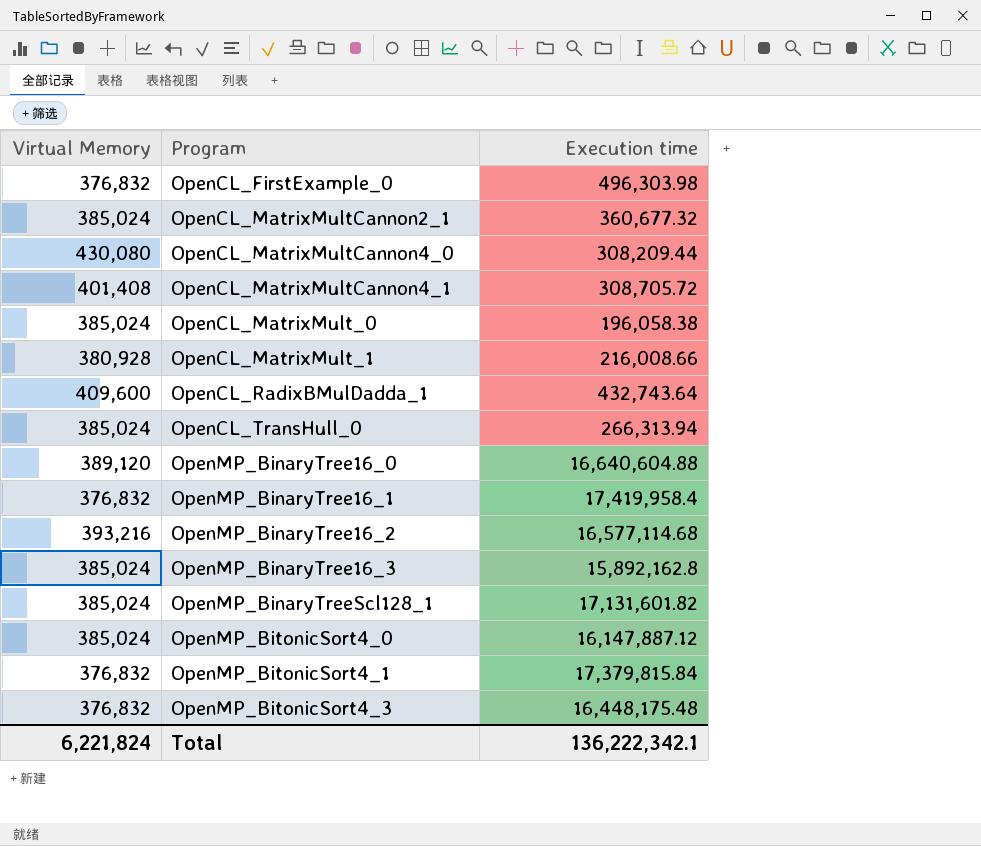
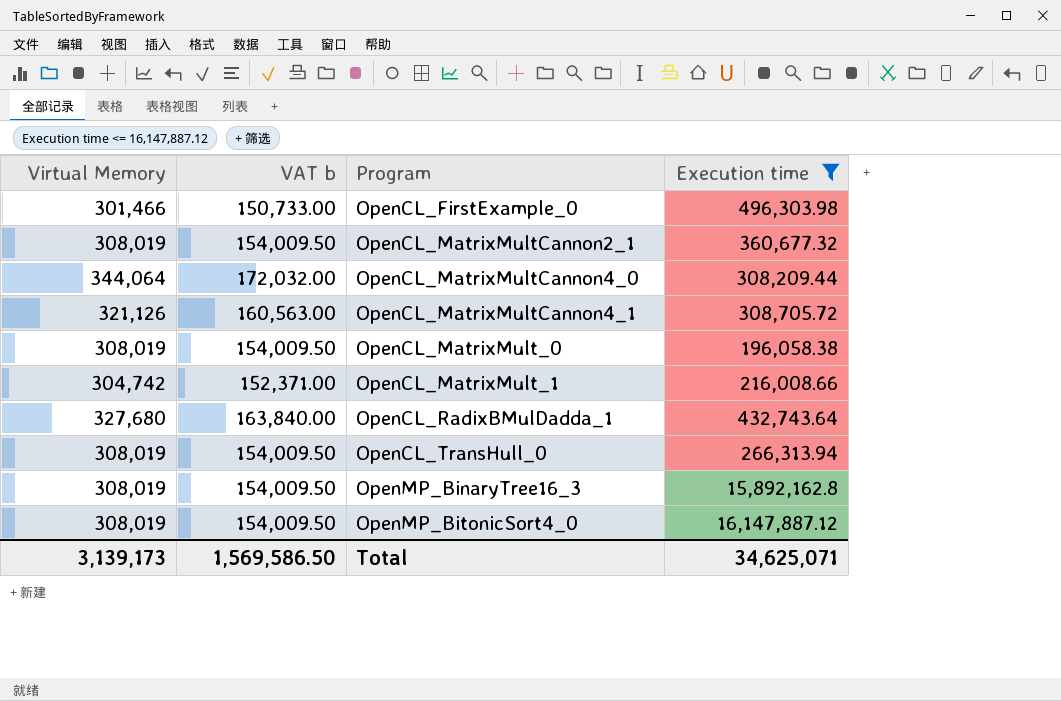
filter: none -> Execution time <= 16,147,887.12
column VAT b | formula: none -> [Virtual Memory] * 0.5
OpenCL_FirstExample_0 | Virtual Memory: 376,832 -> 301,466
OpenCL_MatrixMultCannon2_1 | Virtual Memory: 385,024 -> 308,019
OpenCL_MatrixMultCannon4_0 | Virtual Memory: 430,080 -> 344,064
OpenCL_MatrixMultCannon4_1 | Virtual Memory: 401,408 -> 321,126
OpenCL_MatrixMult_0 | Virtual Memory: 385,024 -> 308,019
OpenCL_MatrixMult_1 | Virtual Memory: 380,928 -> 304,742
OpenCL_RadixBMulDadda_1 | Virtual Memory: 409,600 -> 327,680
OpenCL_TransHull_0 | Virtual Memory: 385,024 -> 308,019
OpenMP_BinaryTree16_3 | Virtual Memory: 385,024 -> 308,019
OpenMP_BitonicSort4_0 | Virtual Memory: 385,024 -> 308,019
Total | Virtual Memory: 6,221,824 -> 3,139,173
Total | Execution time: 136,222,342.1 -> 34,625,071

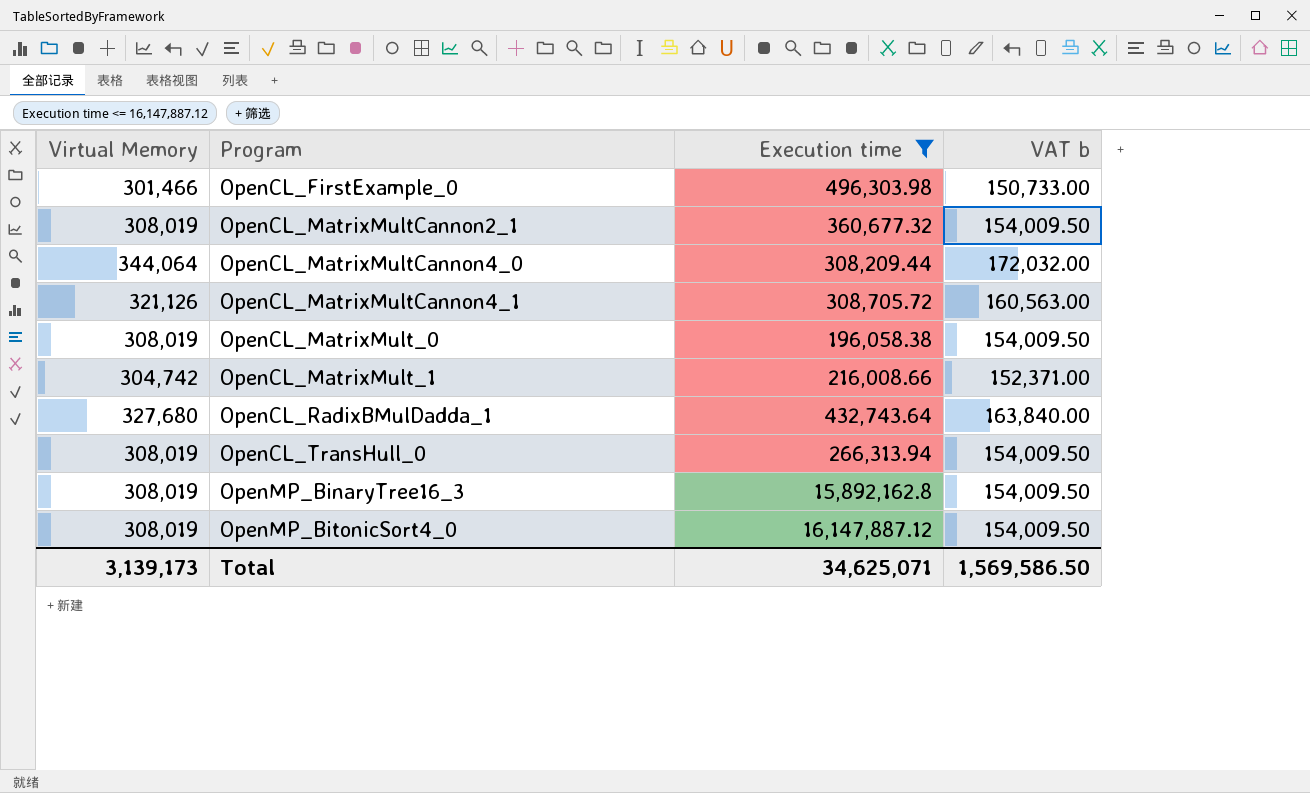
column VAT b | position: 2 -> 4

